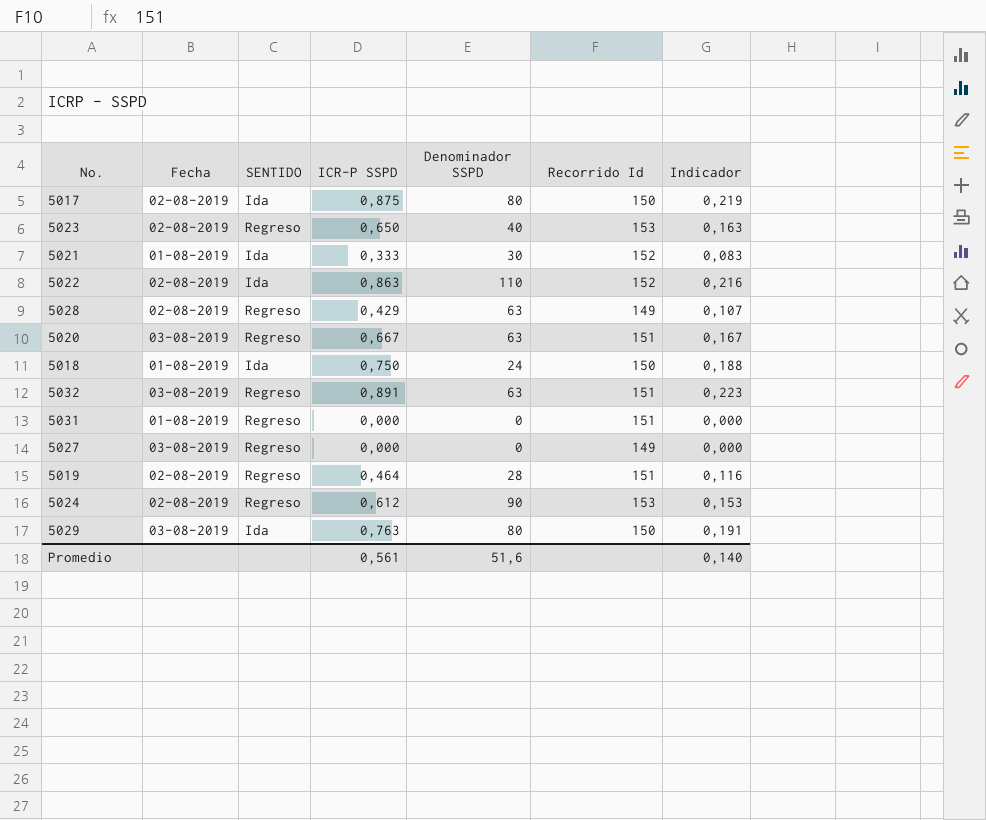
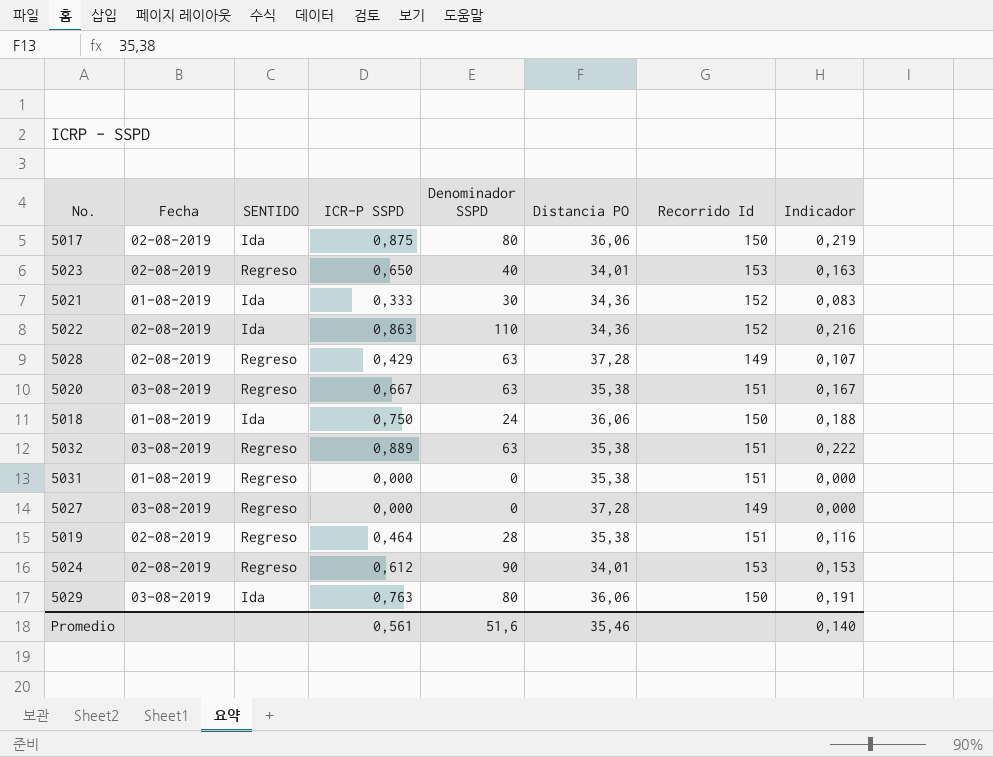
column Distancia PO | position: none -> 6
5032 | ICR-P SSPD: 0,891 -> 0,889
5032 | Indicador: 0,223 -> 0,222

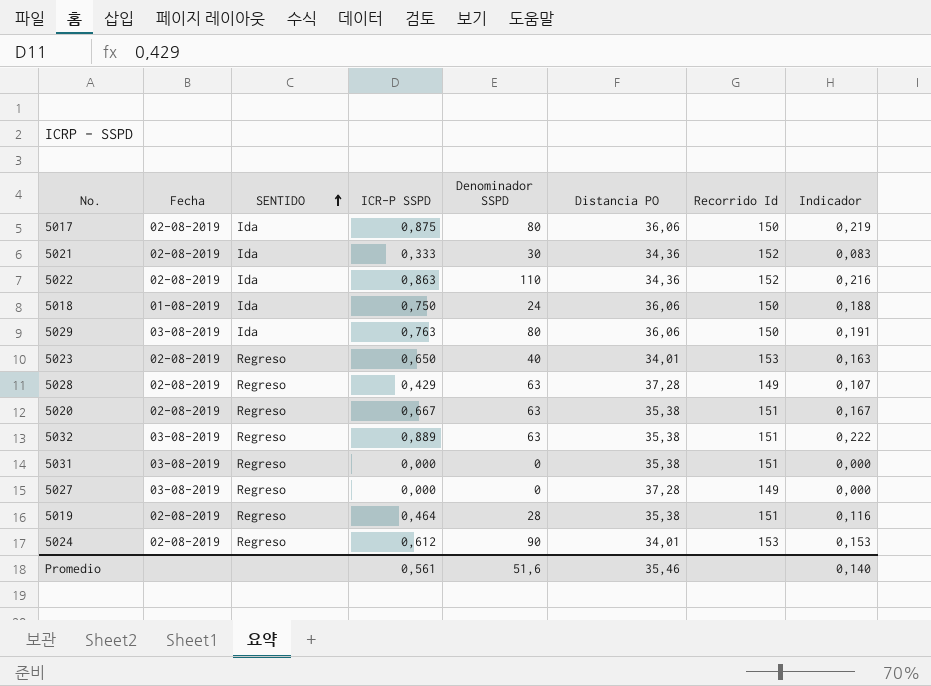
row order: none -> SENTIDO ascending
5021 | Fecha: 01-08-2019 -> 02-08-2019
5020 | Fecha: 03-08-2019 -> 02-08-2019
5031 | Fecha: 01-08-2019 -> 03-08-2019

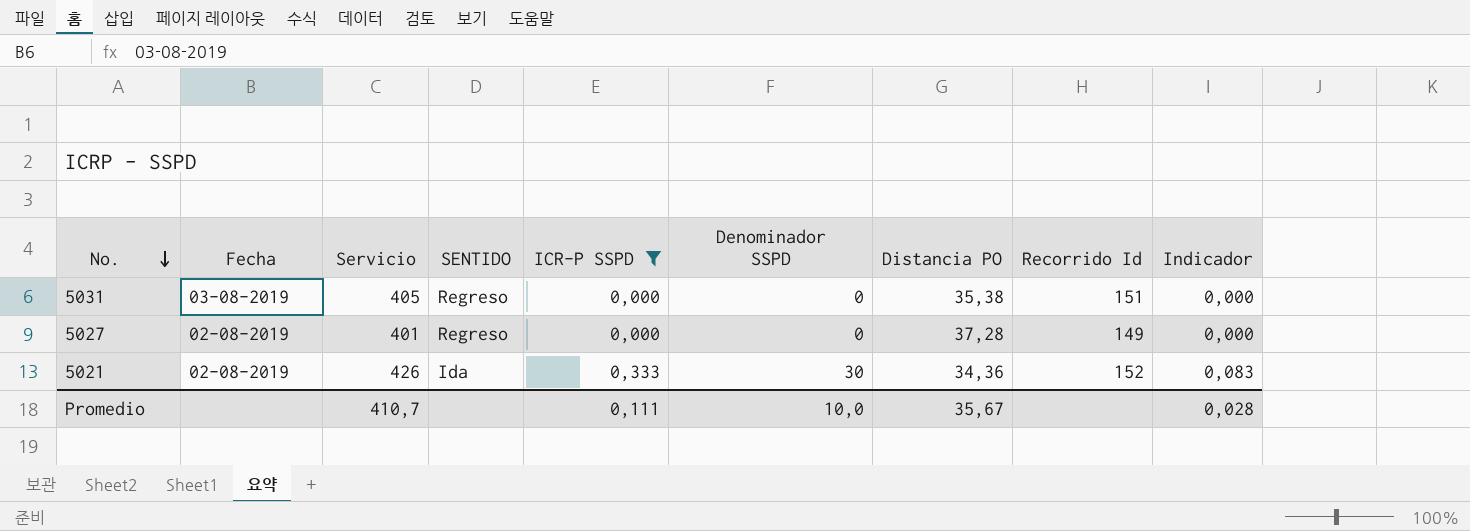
filter: none -> ICR-P SSPD <= 0,333
row order: SENTIDO ascending -> No. descending
column Servicio | position: none -> 3
5027 | Fecha: 03-08-2019 -> 02-08-2019
Promedio | ICR-P SSPD: 0,561 -> 0,111
Promedio | Denominador SSPD: 51,6 -> 10,0
Promedio | Distancia PO: 35,46 -> 35,67
Promedio | Indicador: 0,140 -> 0,028

